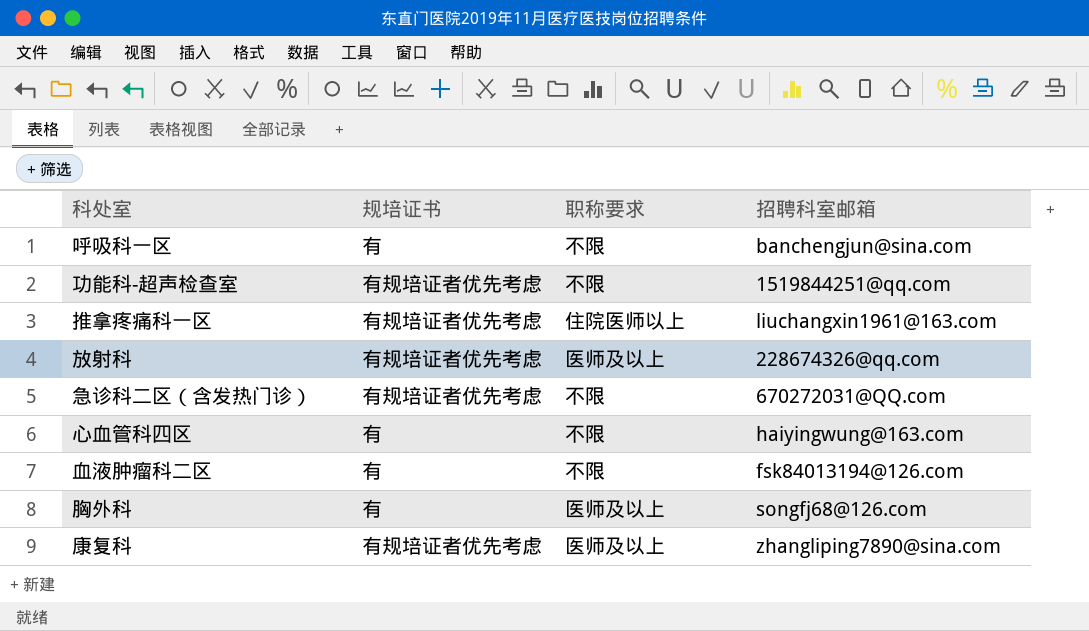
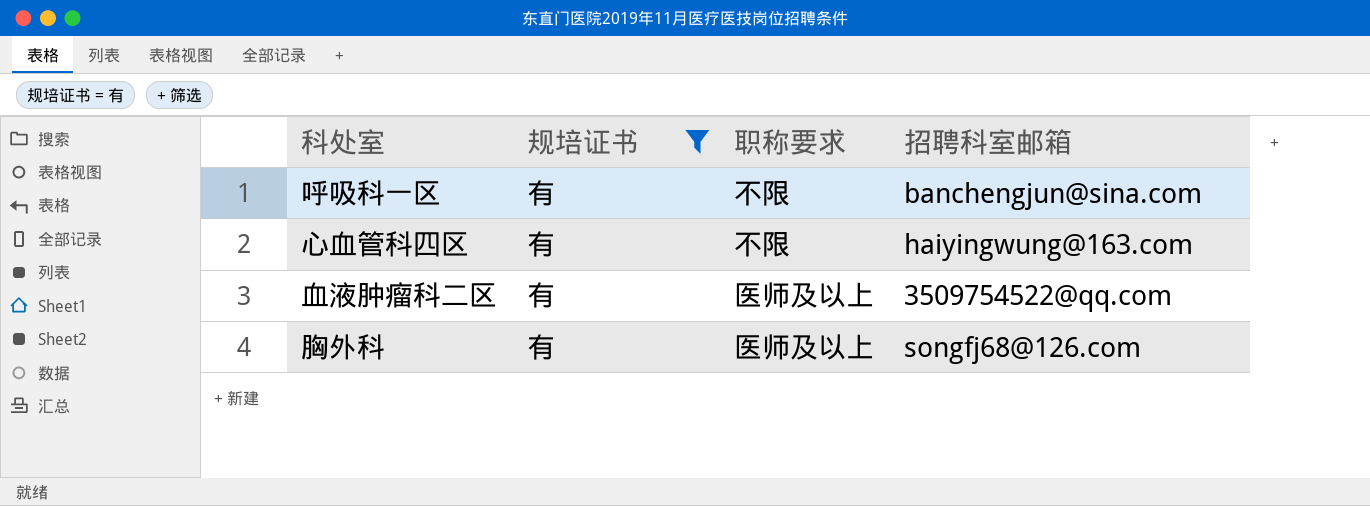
filter: none -> 规培证书 = 有
血液肿瘤科二区 | 职称要求: 不限 -> 医师及以上
血液肿瘤科二区 | 招聘科室邮箱: fsk84013194@126.com -> 3509754522@qq.com

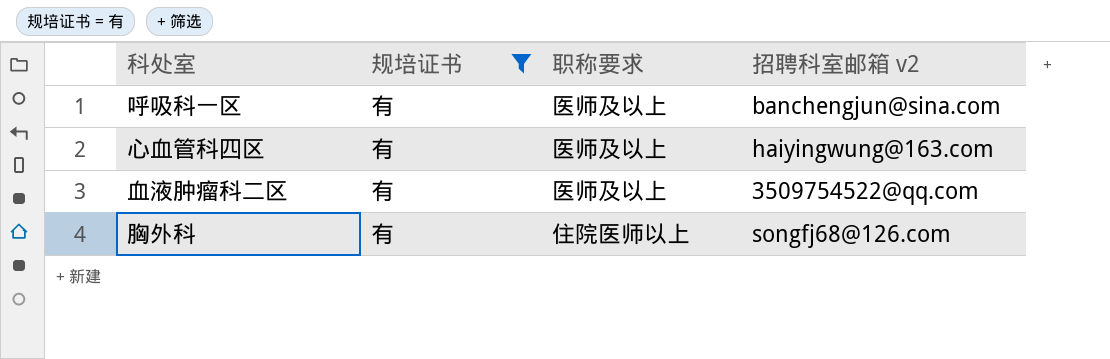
column name: 招聘科室邮箱 -> 招聘科室邮箱 v2
呼吸科一区 | 职称要求: 不限 -> 医师及以上
心血管科四区 | 职称要求: 不限 -> 医师及以上
胸外科 | 职称要求: 医师及以上 -> 住院医师以上

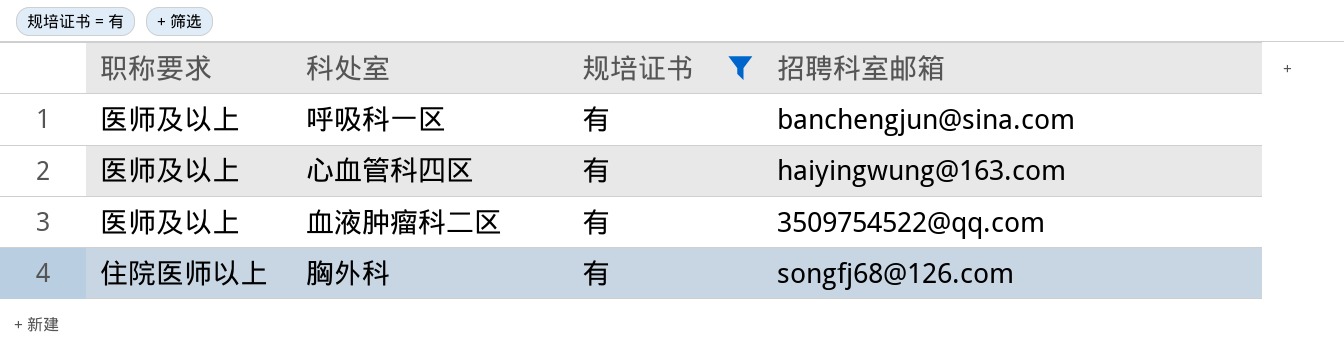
column 职称要求 | position: 3 -> 1
column name: 招聘科室邮箱 v2 -> 招聘科室邮箱

